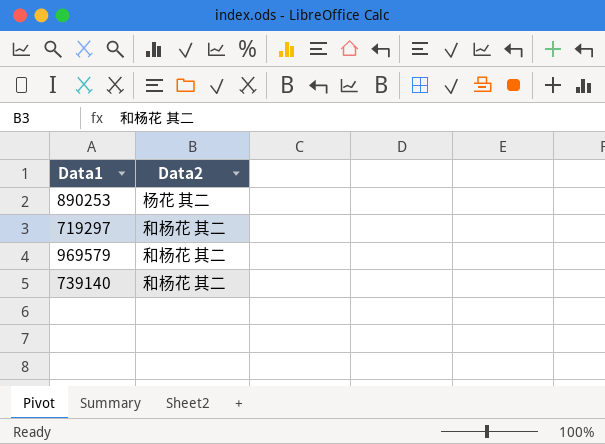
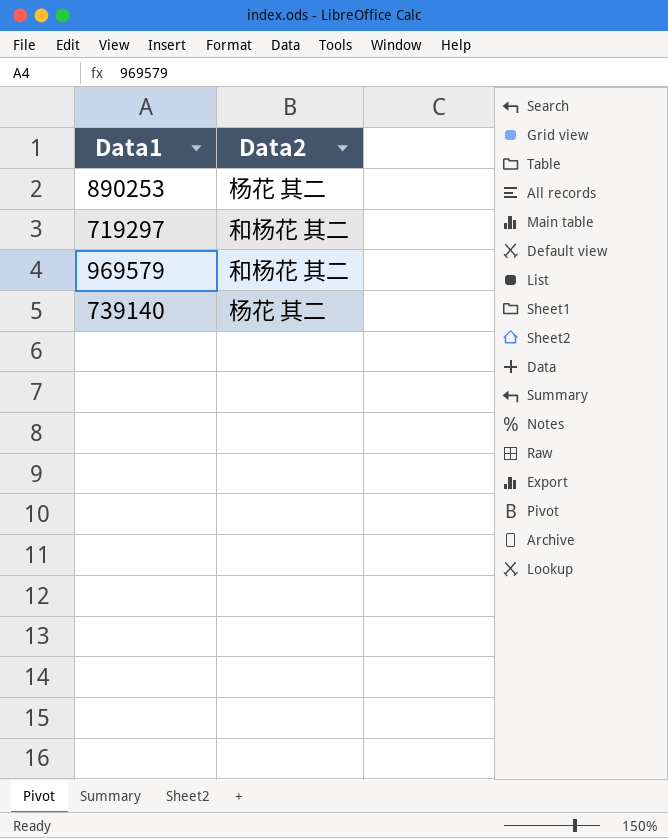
739140 | Data2: 和杨花 其二 -> 杨花 其二

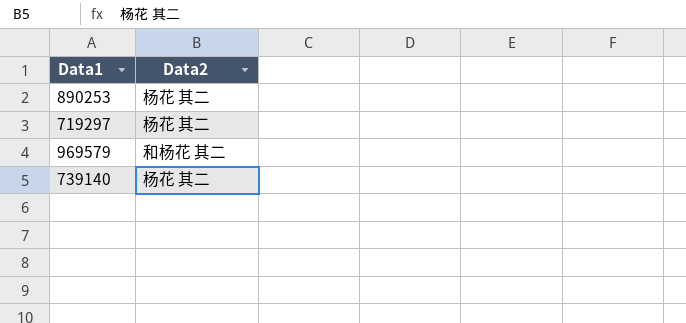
719297 | Data2: 和杨花 其二 -> 杨花 其二

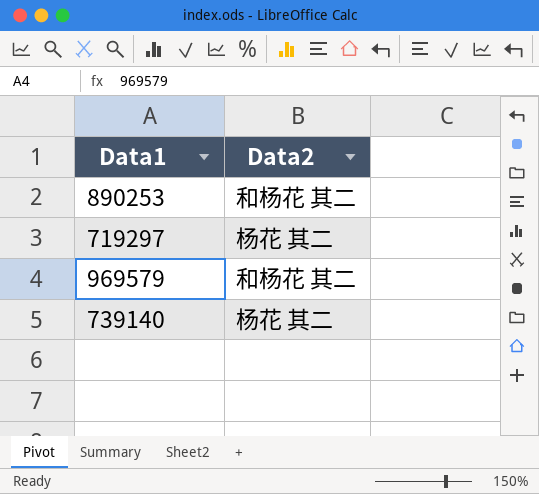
890253 | Data2: 杨花 其二 -> 和杨花 其二

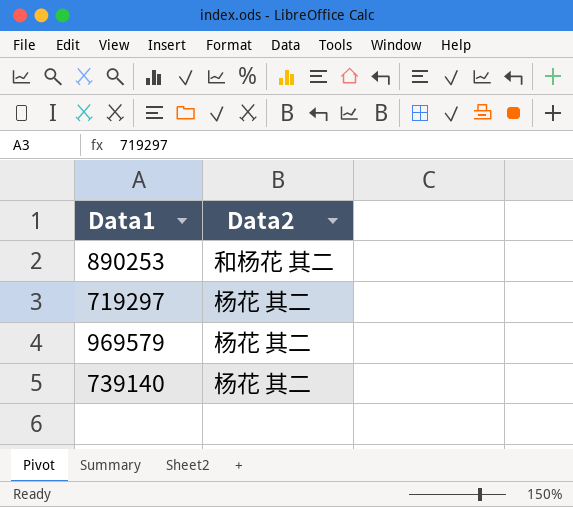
969579 | Data2: 和杨花 其二 -> 杨花 其二

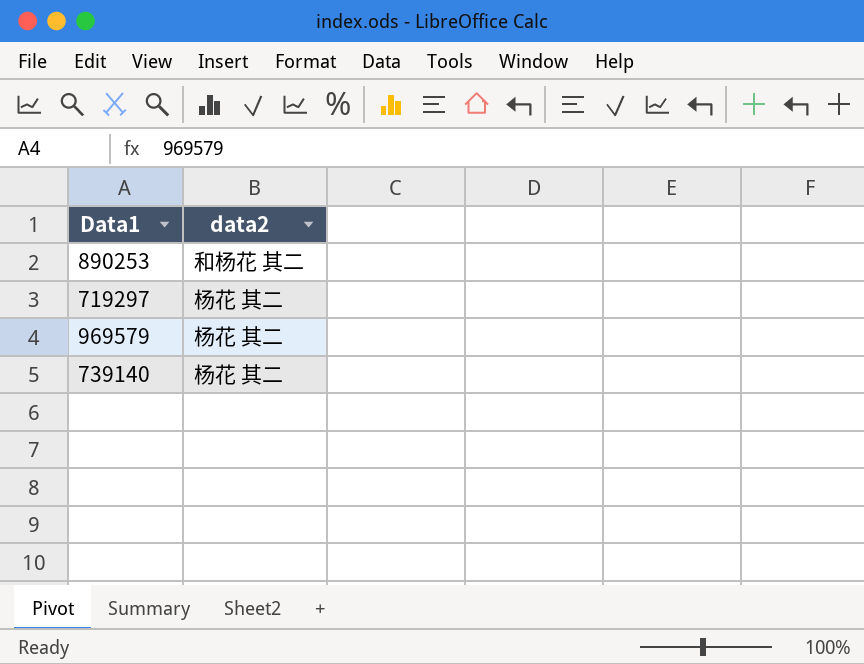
column name: Data2 -> data2

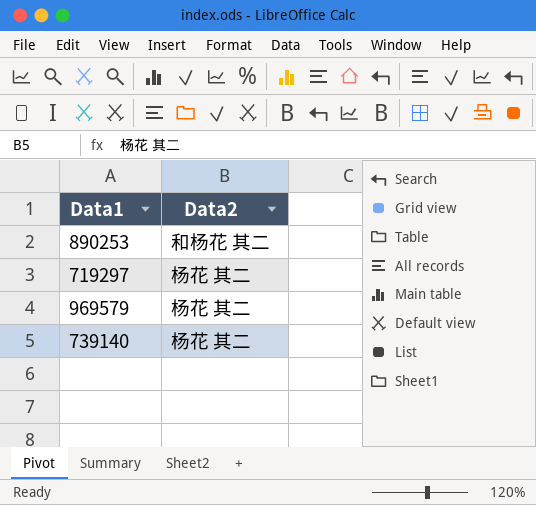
column name: data2 -> Data2

